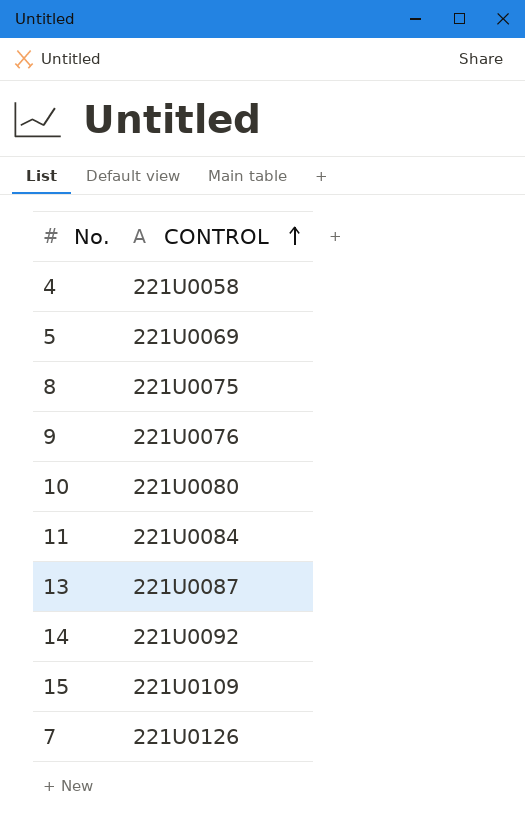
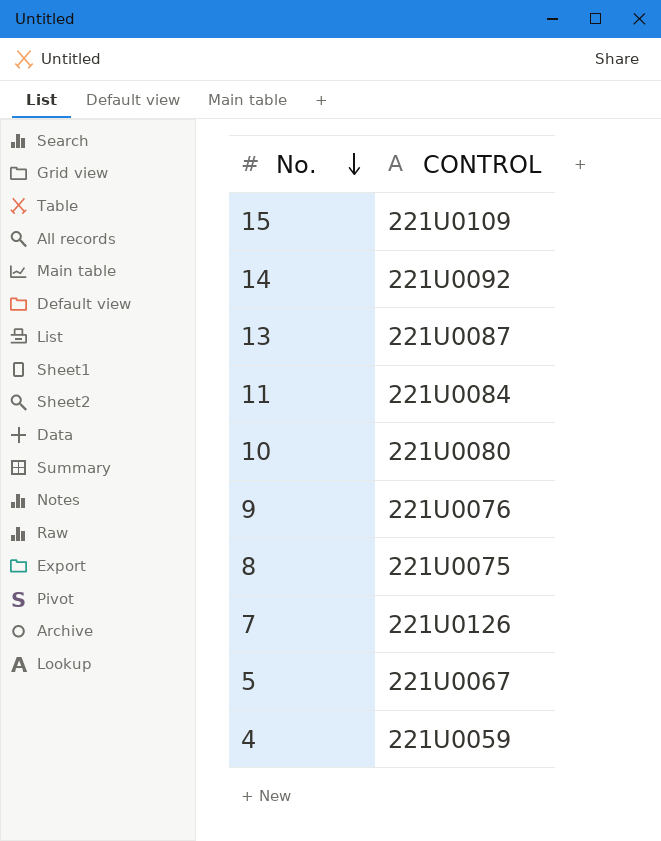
row order: CONTROL ascending -> No. descending
5 | CONTROL: 221U0069 -> 221U0067
4 | CONTROL: 221U0058 -> 221U0059

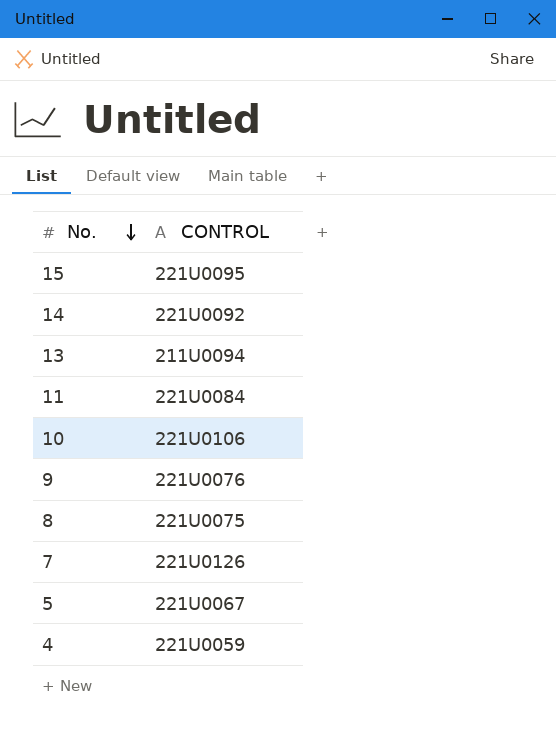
15 | CONTROL: 221U0109 -> 221U0095
13 | CONTROL: 221U0087 -> 211U0094
10 | CONTROL: 221U0080 -> 221U0106

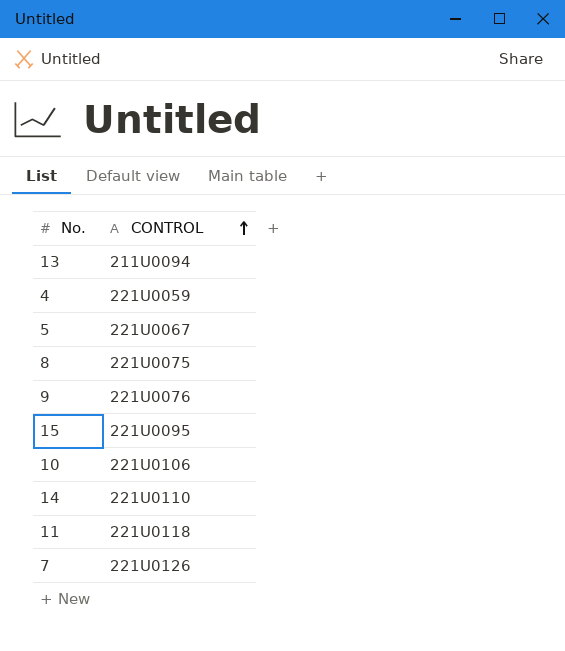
row order: No. descending -> CONTROL ascending
14 | CONTROL: 221U0092 -> 221U0110
11 | CONTROL: 221U0084 -> 221U0118

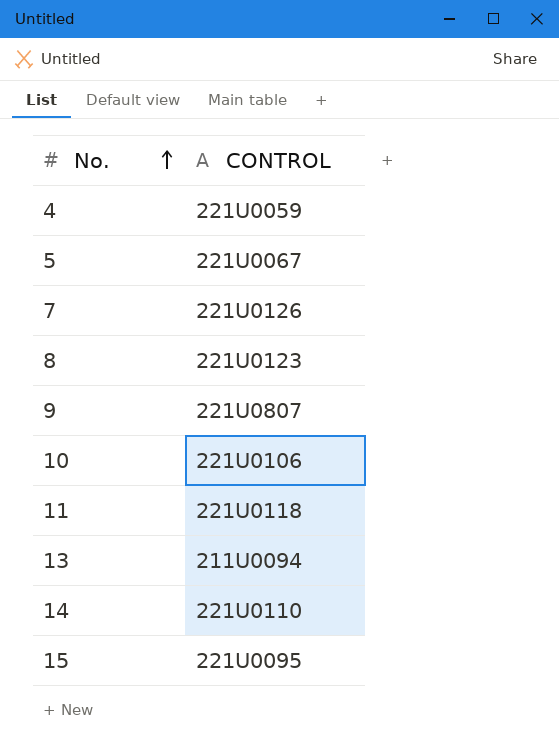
row order: CONTROL ascending -> No. ascending
8 | CONTROL: 221U0075 -> 221U0123
9 | CONTROL: 221U0076 -> 221U0807

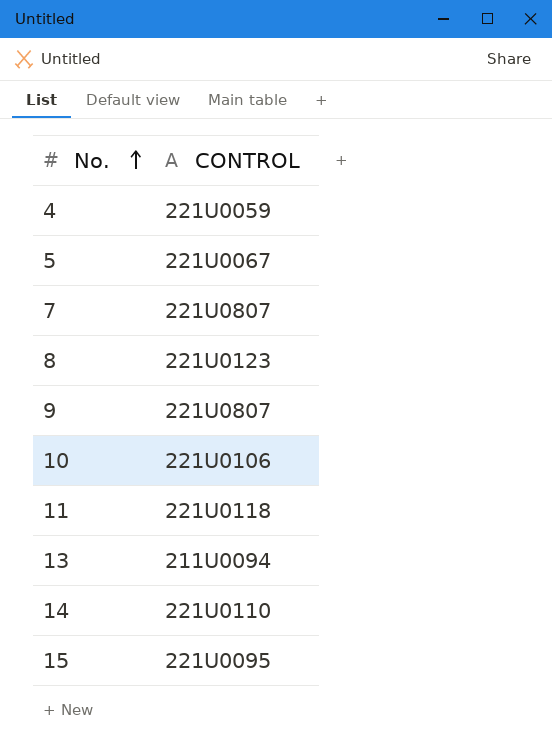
7 | CONTROL: 221U0126 -> 221U0807

